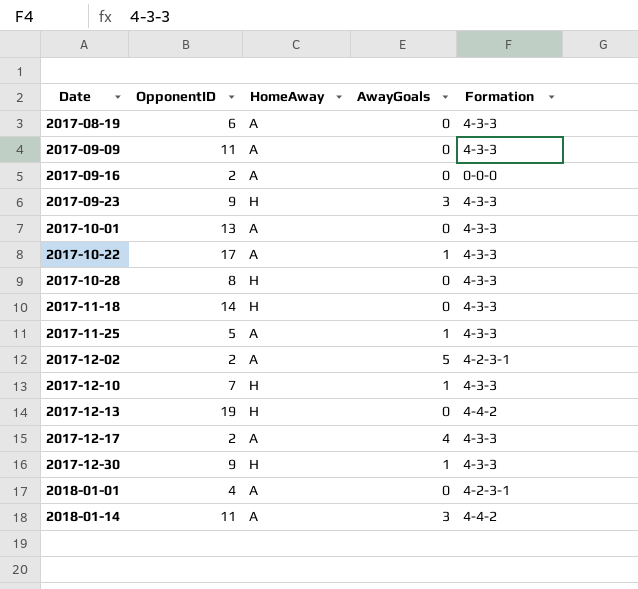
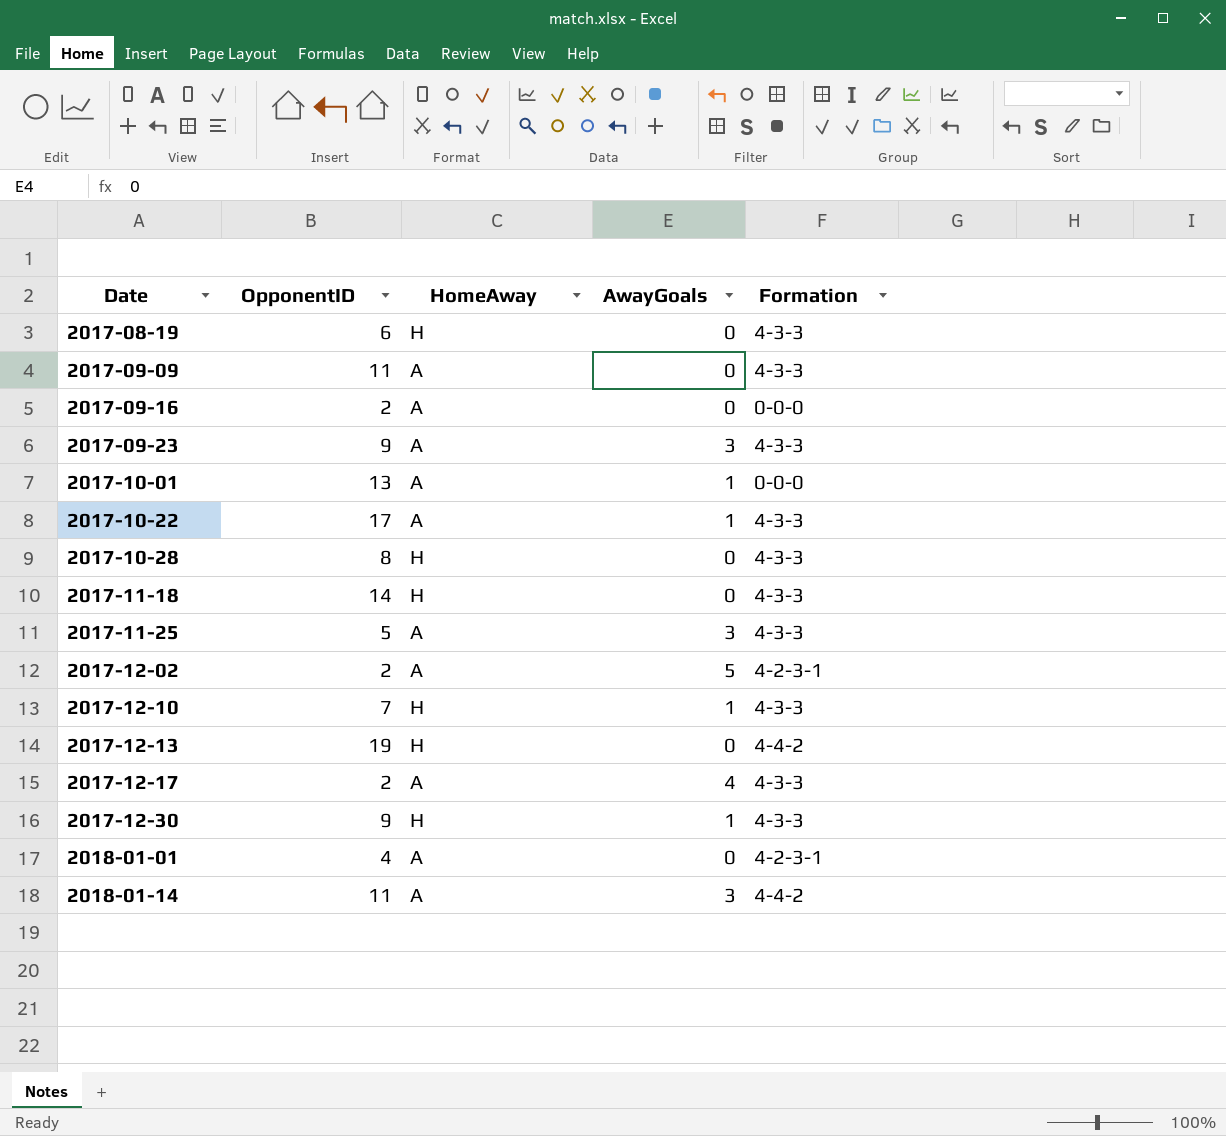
2017-08-19 | HomeAway: A -> H
2017-09-23 | HomeAway: H -> A
2017-10-01 | AwayGoals: 0 -> 1
2017-10-01 | Formation: 4-3-3 -> 0-0-0
2017-11-25 | AwayGoals: 1 -> 3

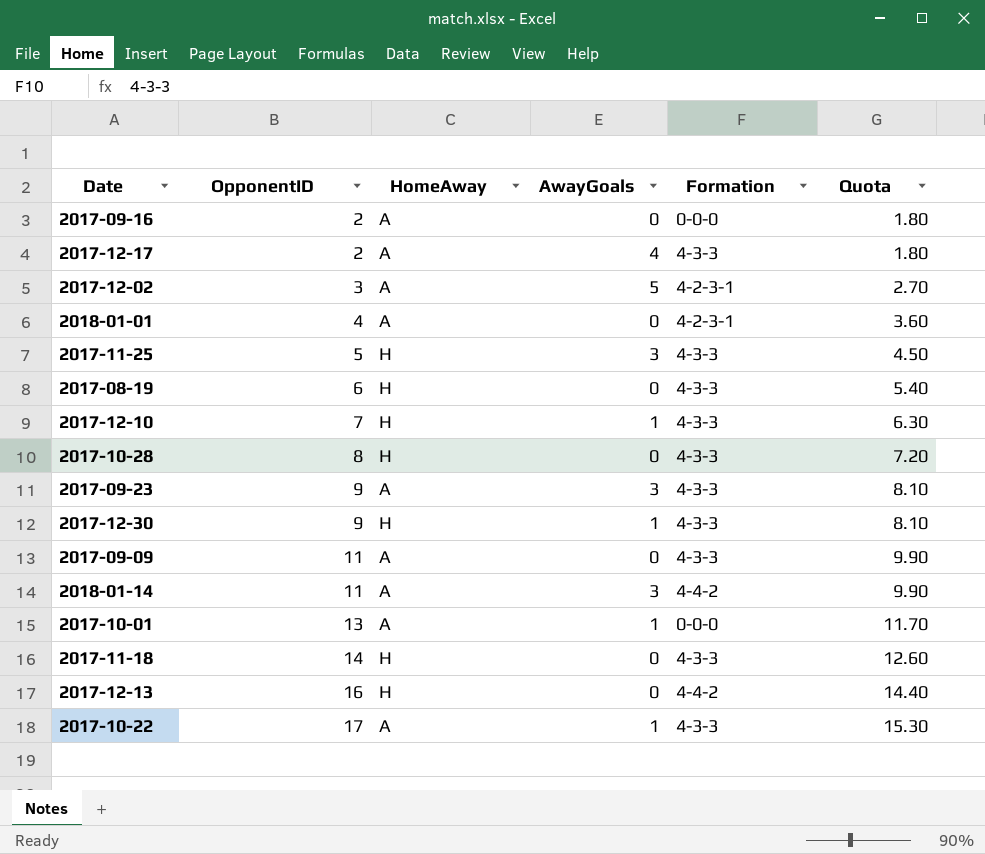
row order: Date ascending -> OpponentID ascending
column Quota | formula: none -> [OpponentID] * 0.9
2017-12-02 | OpponentID: 2 -> 3
2017-11-25 | HomeAway: A -> H
2017-12-13 | OpponentID: 19 -> 16

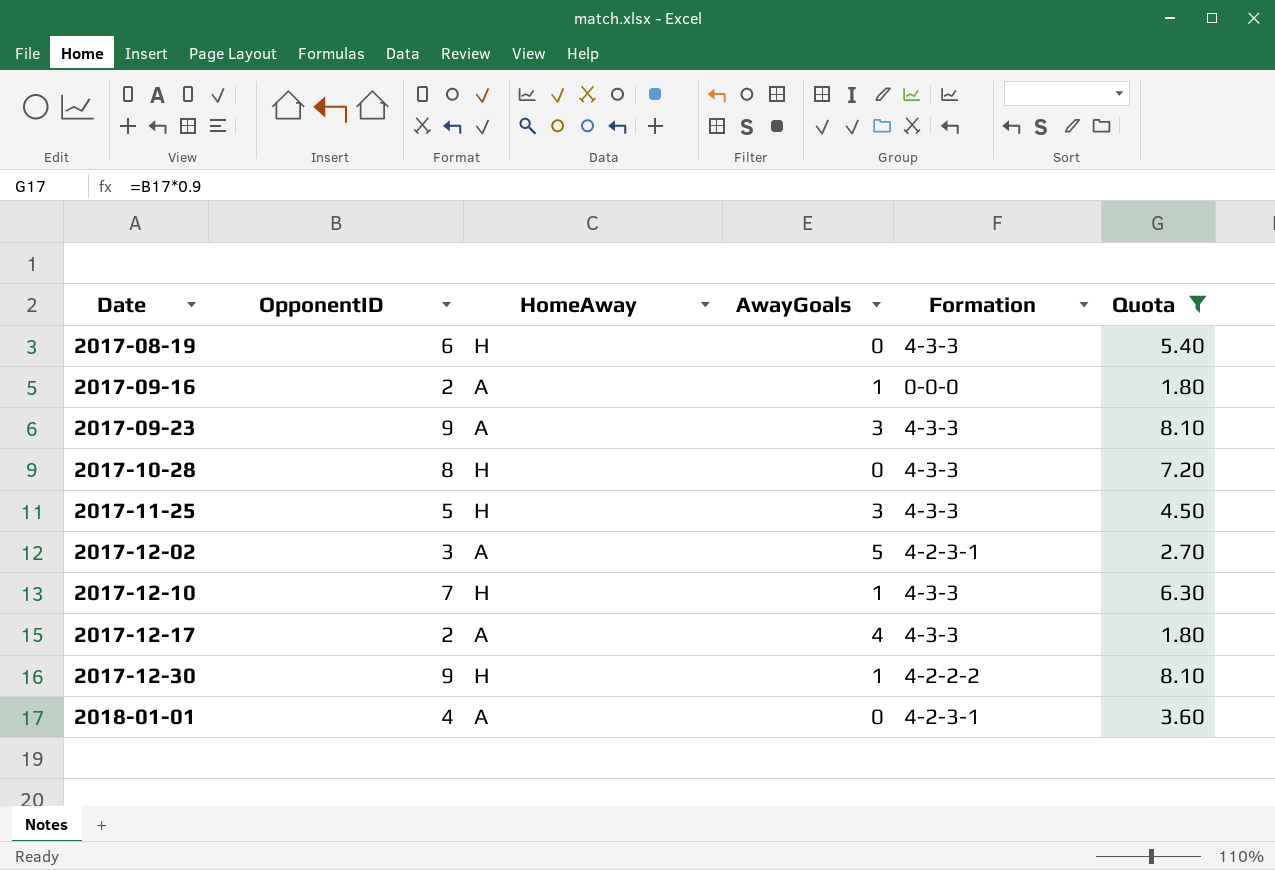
filter: none -> Quota <= 8.10
row order: OpponentID ascending -> Date ascending
2017-09-16 | AwayGoals: 0 -> 1
2017-12-30 | Formation: 4-3-3 -> 4-2-2-2

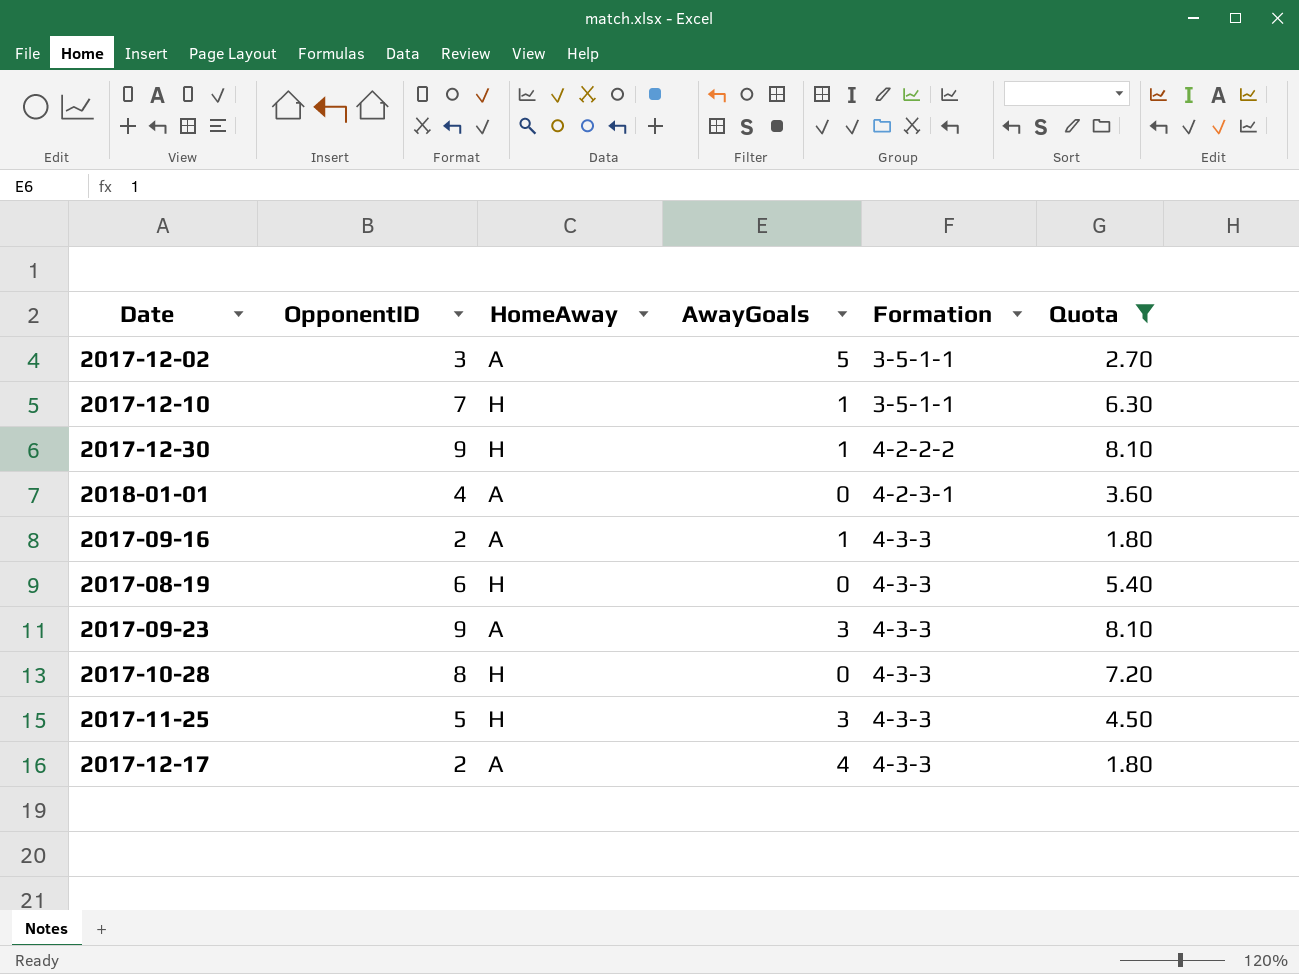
row order: Date ascending -> Formation ascending
2017-12-02 | Formation: 4-2-3-1 -> 3-5-1-1
2017-12-10 | Formation: 4-3-3 -> 3-5-1-1
2017-09-16 | Formation: 0-0-0 -> 4-3-3

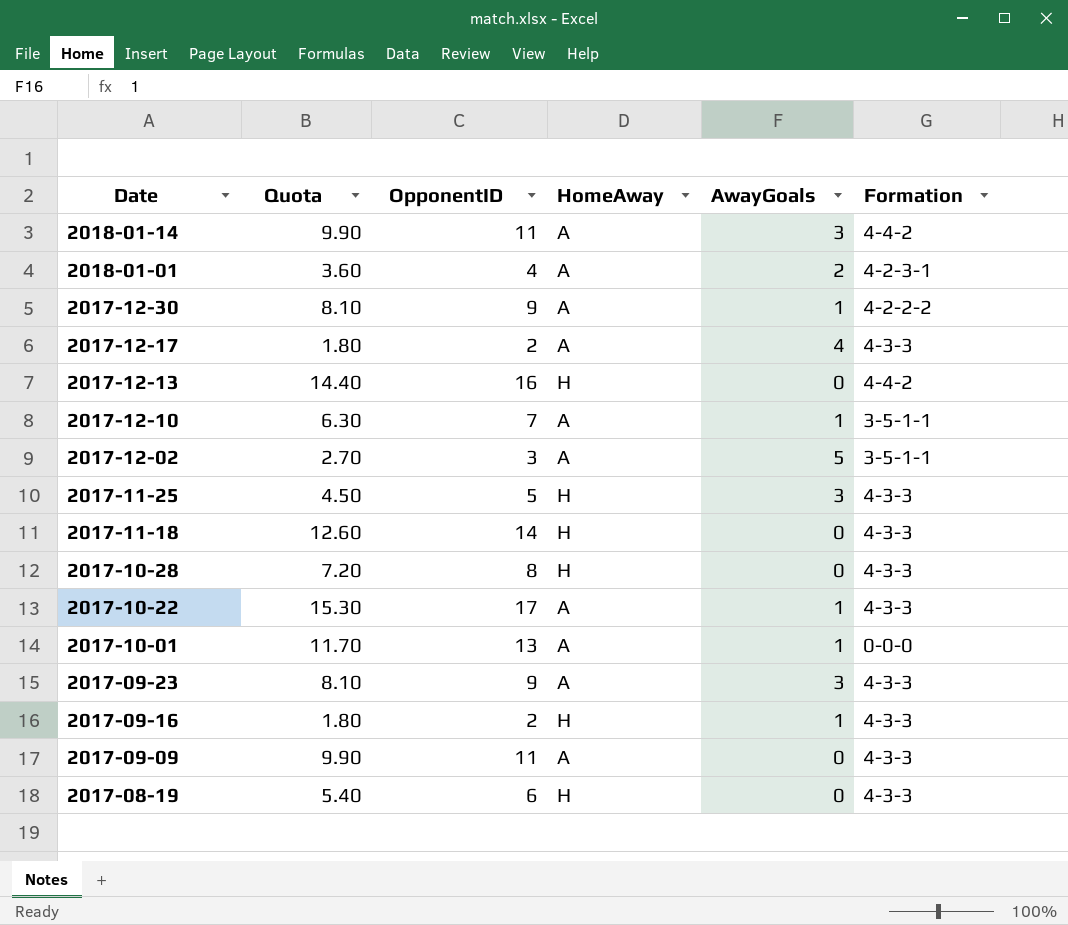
filter: Quota <= 8.10 -> none
row order: Formation ascending -> Date descending
column Quota | position: 6 -> 2
2018-01-01 | AwayGoals: 0 -> 2
2017-12-30 | HomeAway: H -> A
2017-12-10 | HomeAway: H -> A
2017-09-16 | HomeAway: A -> H

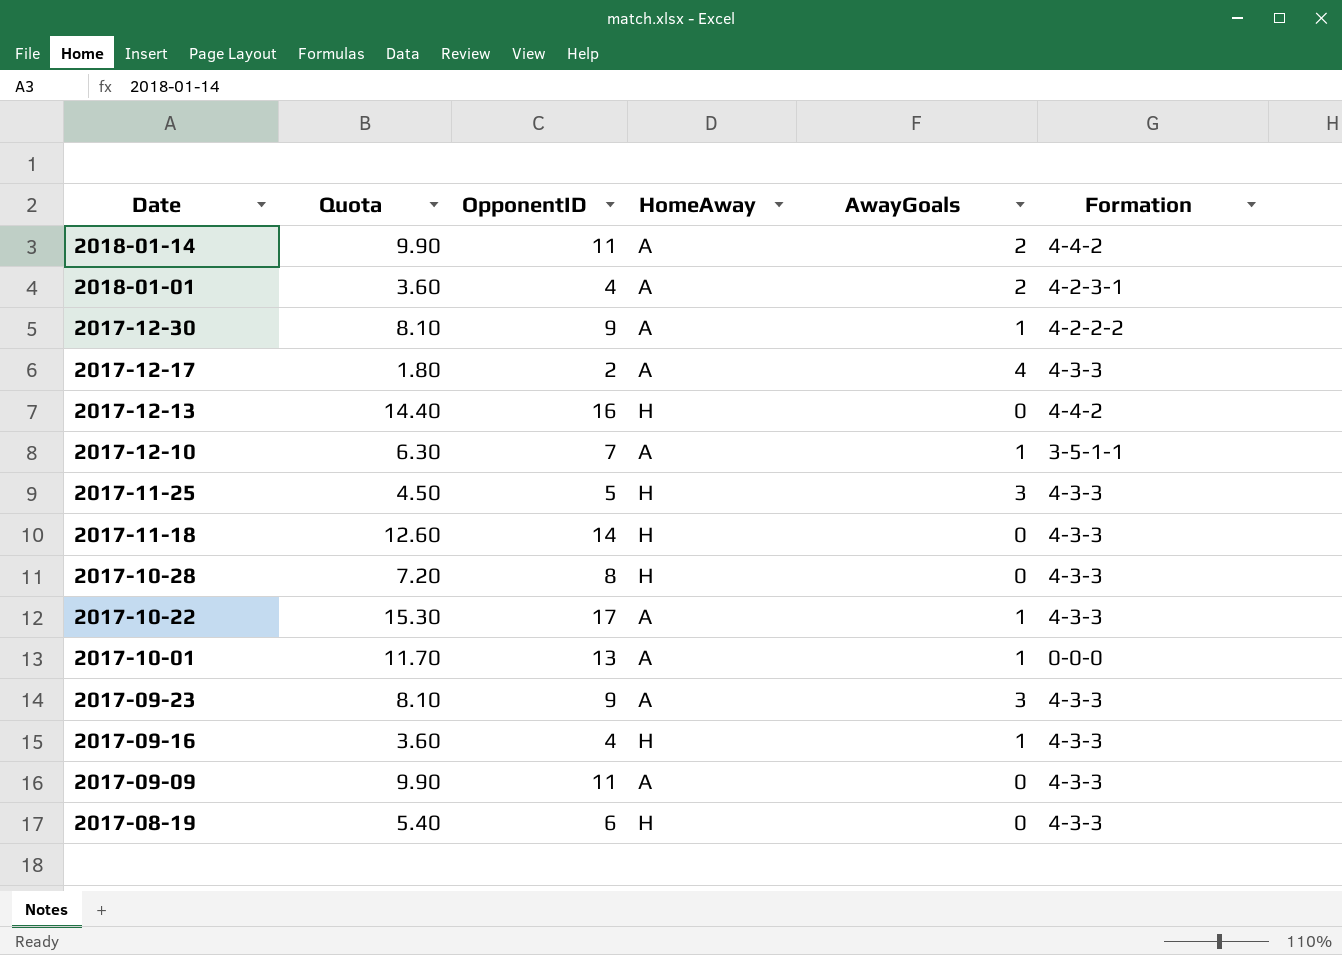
row 2017-12-02: 2.70 | 3 | A | 5 | 3-5-1-1 -> none
2018-01-14 | AwayGoals: 3 -> 2
2017-09-16 | Quota: 1.80 -> 3.60
2017-09-16 | OpponentID: 2 -> 4

